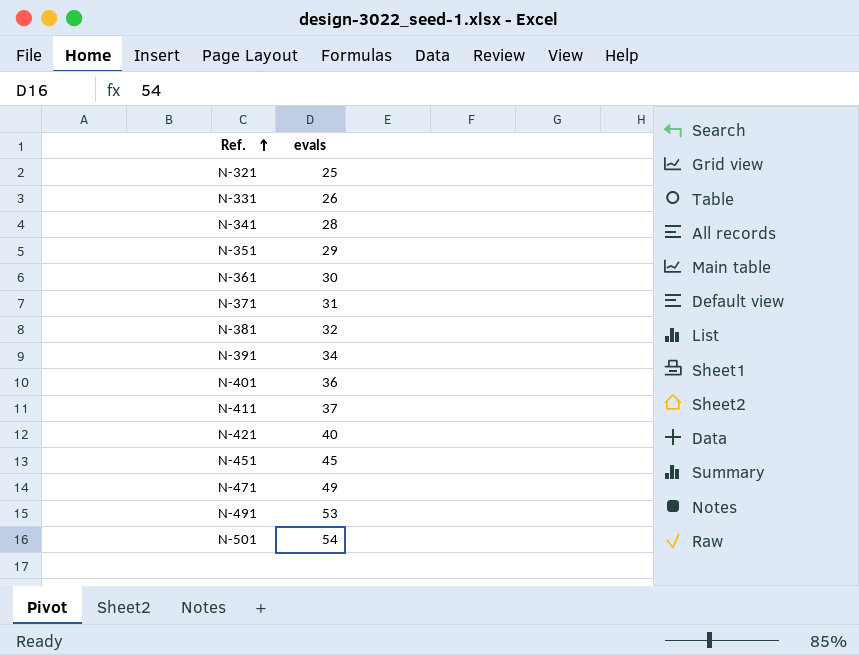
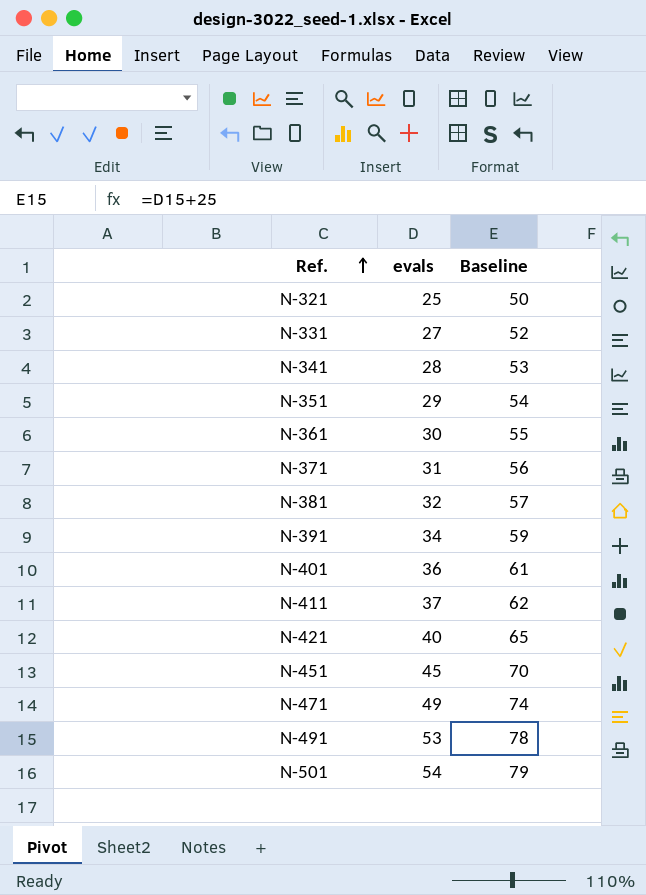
column Baseline | formula: none -> [evals] + 25
N-331 | evals: 26 -> 27

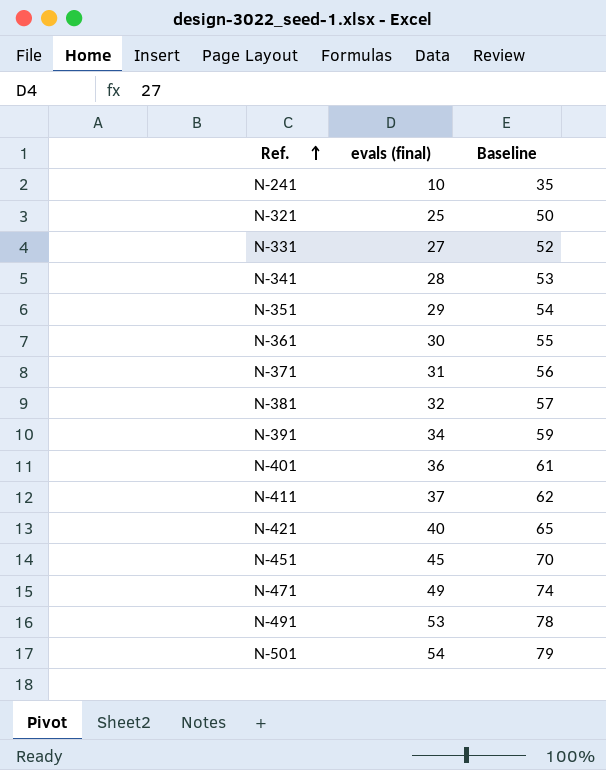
column name: evals -> evals (final)
row N-241: none -> 10 | 35

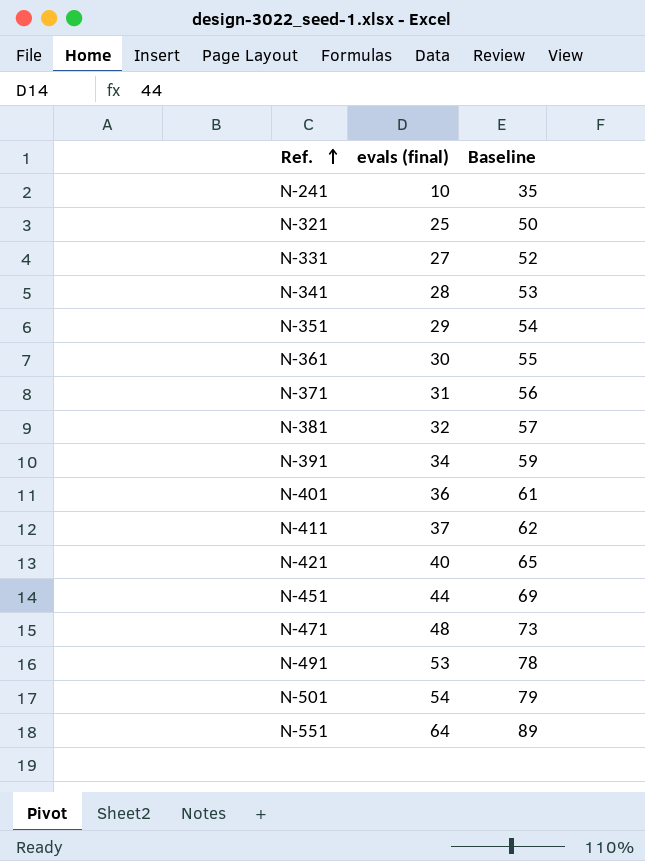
N-451 | evals (final): 45 -> 44
N-451 | Baseline: 70 -> 69
N-471 | evals (final): 49 -> 48
N-471 | Baseline: 74 -> 73
row N-551: none -> 64 | 89

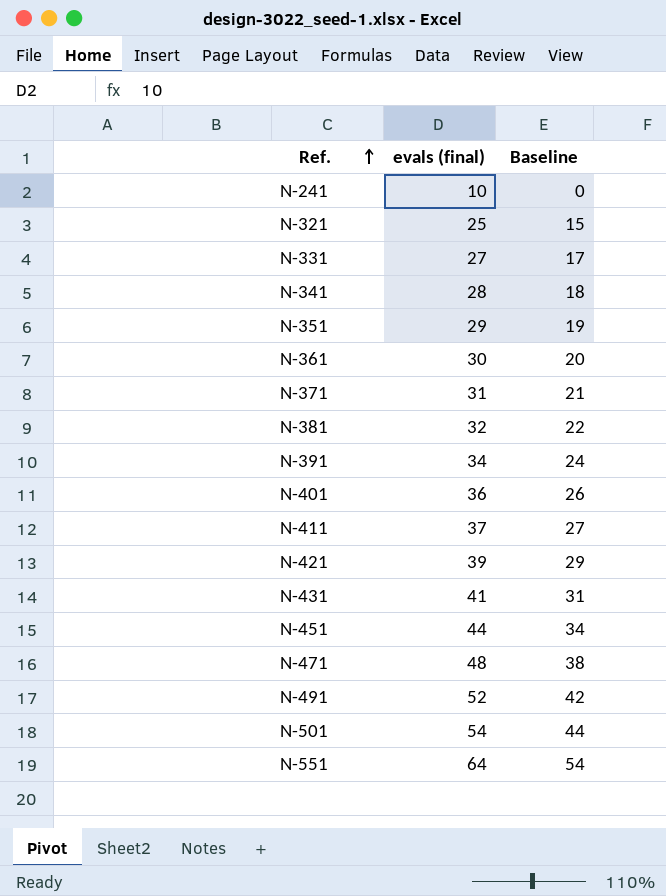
column Baseline | formula: [evals (final)] + 25 -> [evals (final)] - 10
N-421 | evals (final): 40 -> 39
row N-431: none -> 41 | 31
N-491 | evals (final): 53 -> 52

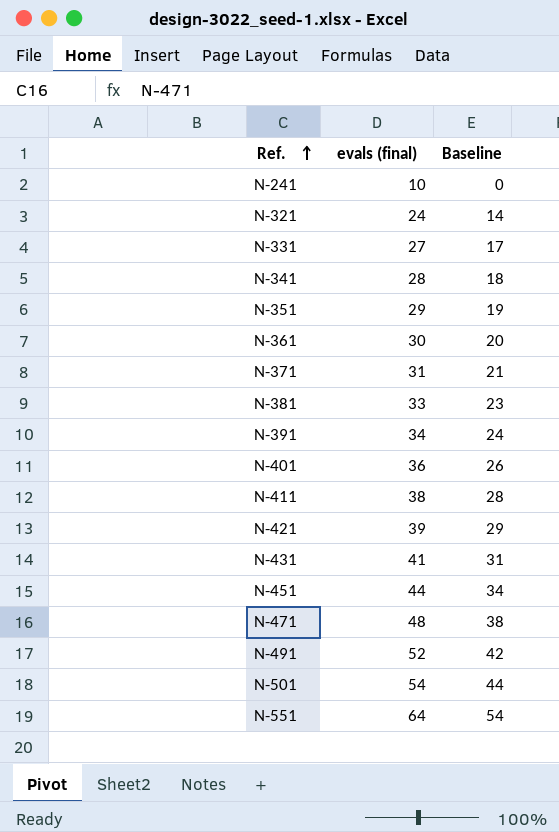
N-321 | evals (final): 25 -> 24
N-321 | Baseline: 15 -> 14
N-381 | evals (final): 32 -> 33
N-381 | Baseline: 22 -> 23
N-411 | evals (final): 37 -> 38
N-411 | Baseline: 27 -> 28

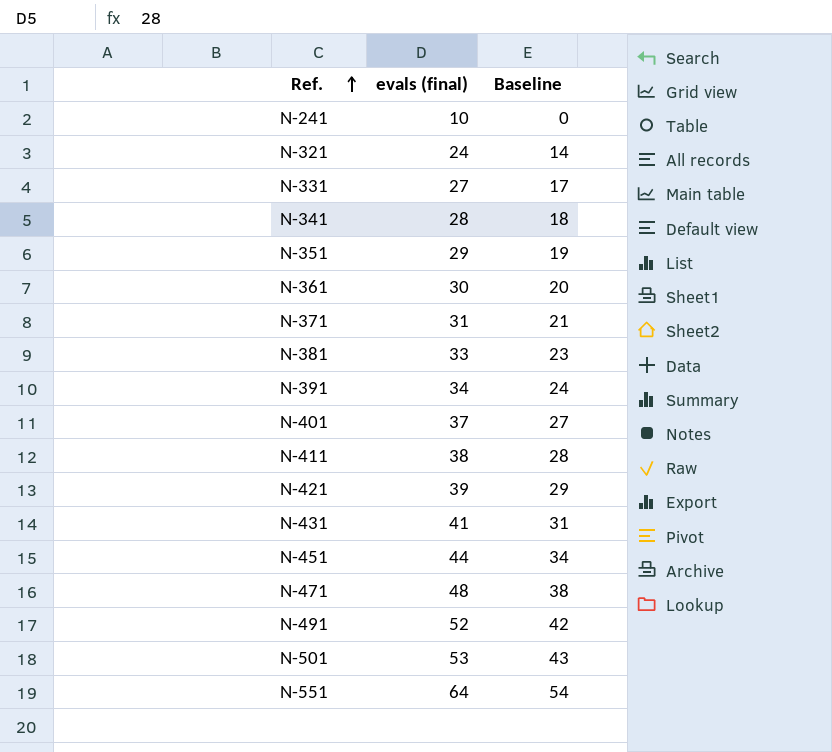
N-401 | evals (final): 36 -> 37
N-401 | Baseline: 26 -> 27
N-501 | evals (final): 54 -> 53
N-501 | Baseline: 44 -> 43

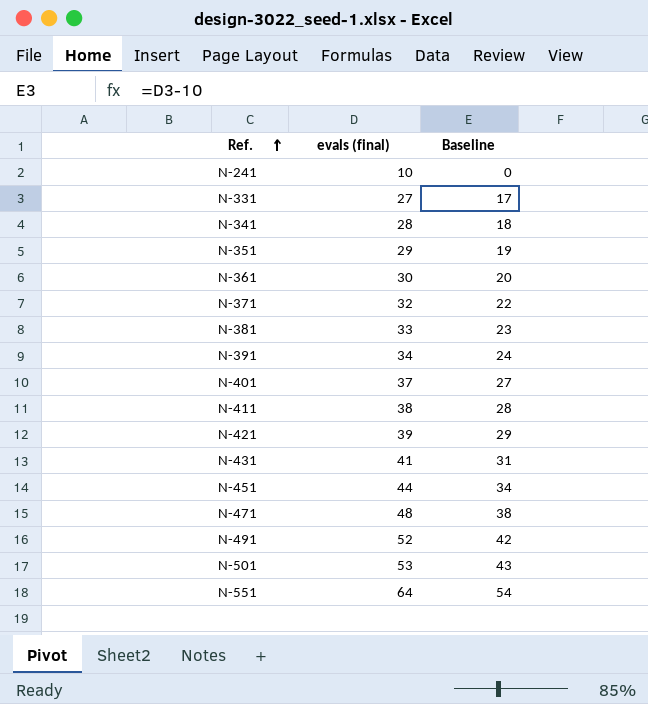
row N-321: 24 | 14 -> none
N-371 | evals (final): 31 -> 32
N-371 | Baseline: 21 -> 22

